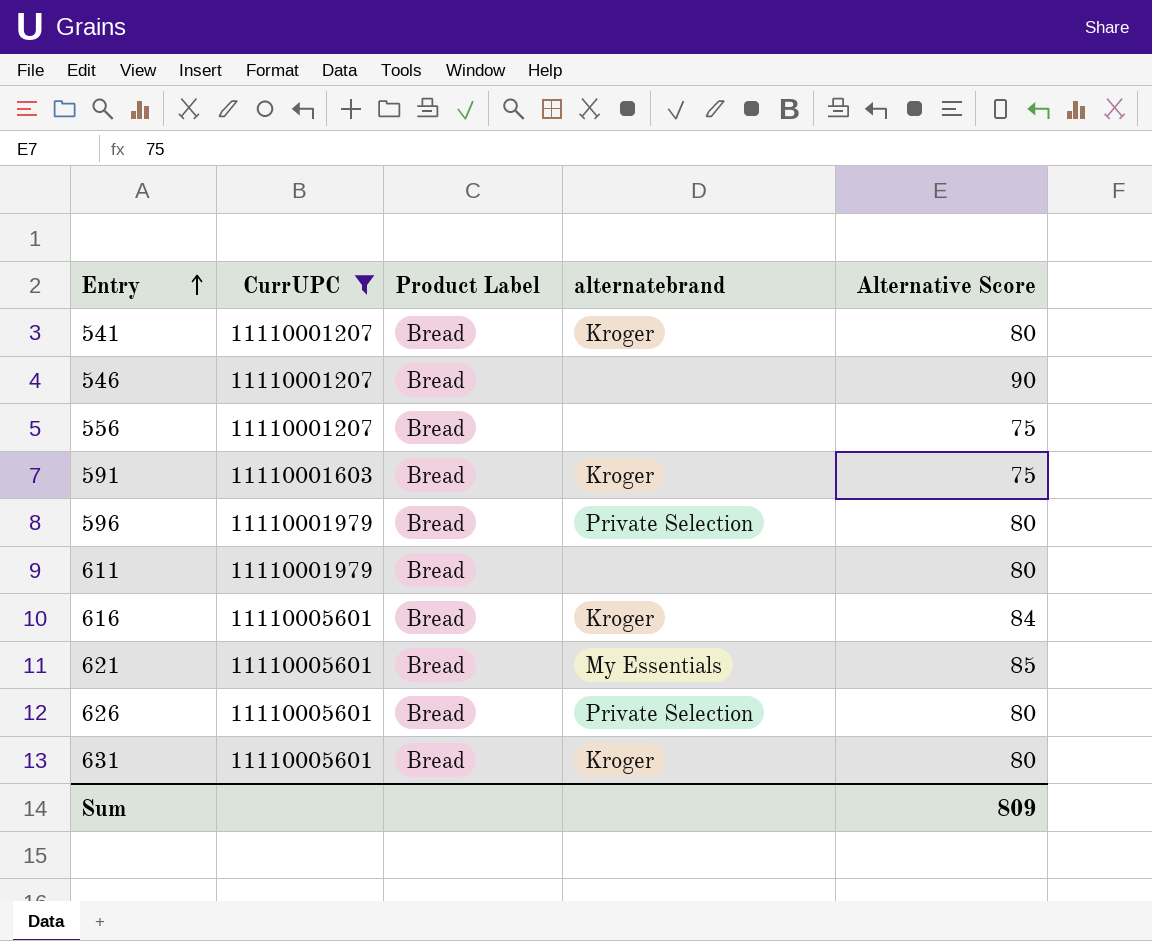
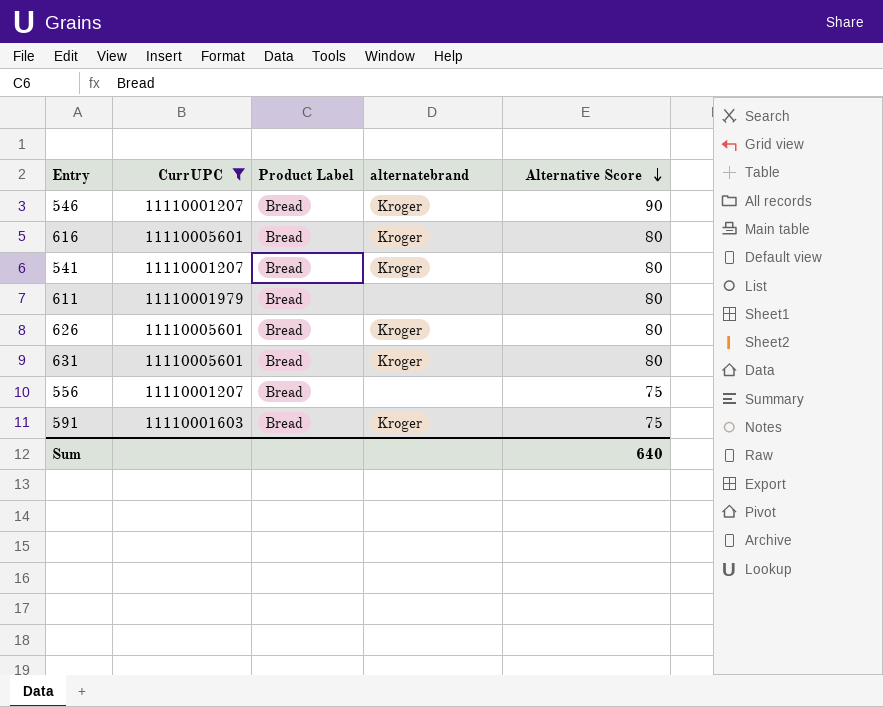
row order: Entry ascending -> Alternative Score descending
row 596: 11110001979 | Bread | Private Selection | 80 -> none
row 621: 11110005601 | Bread | My Essentials | 85 -> none
546 | alternatebrand: none -> Kroger
616 | Alternative Score: 84 -> 80
626 | alternatebrand: Private Selection -> Kroger
Sum | Alternative Score: 809 -> 640

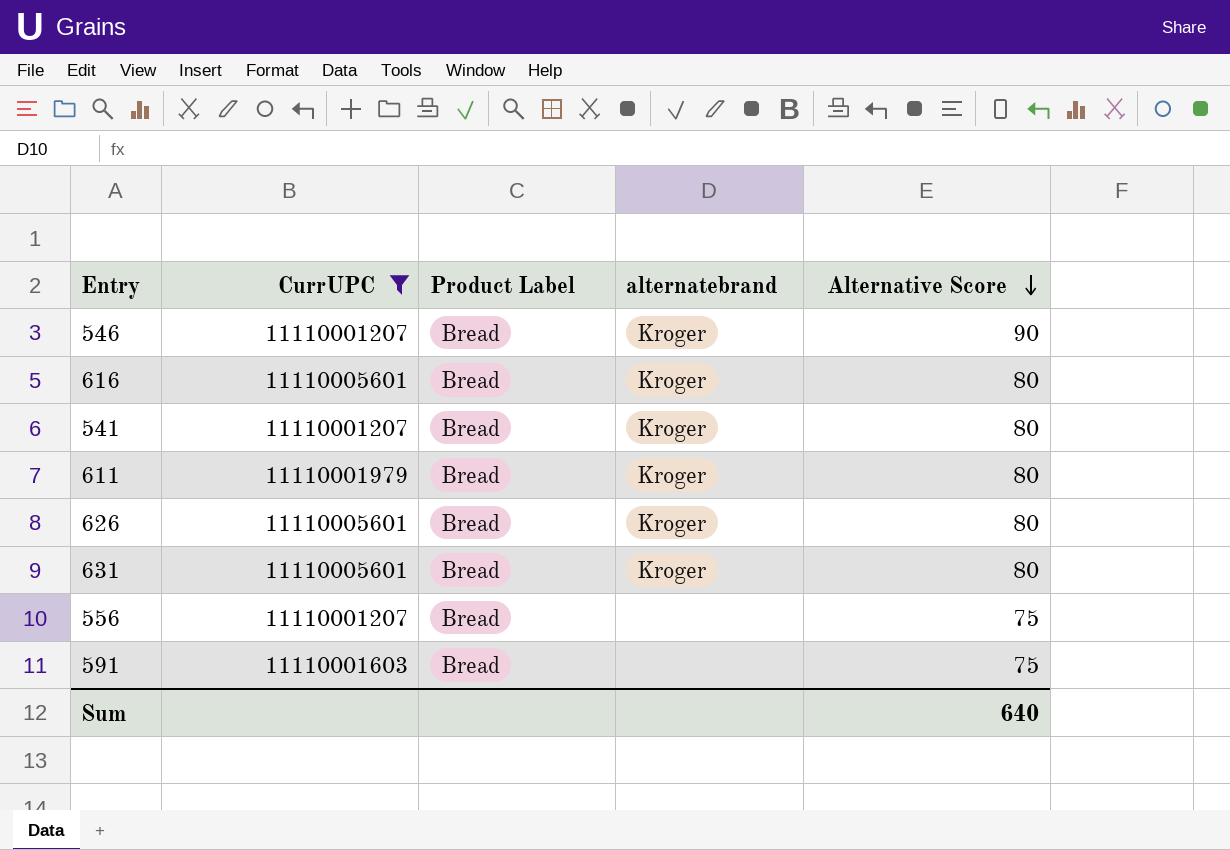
611 | alternatebrand: none -> Kroger
591 | alternatebrand: Kroger -> none

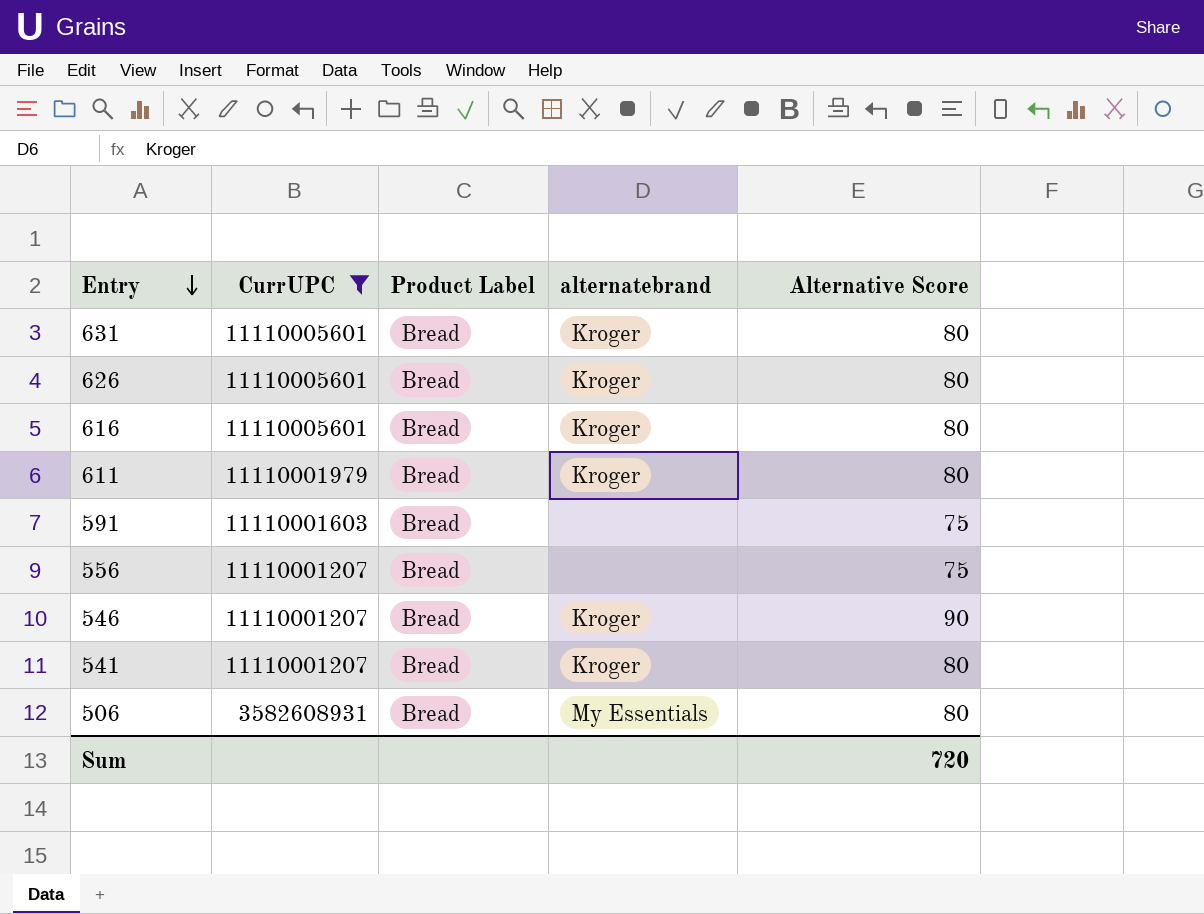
row order: Alternative Score descending -> Entry descending
row 506: none -> 3582608931 | Bread | My Essentials | 80
Sum | Alternative Score: 640 -> 720

